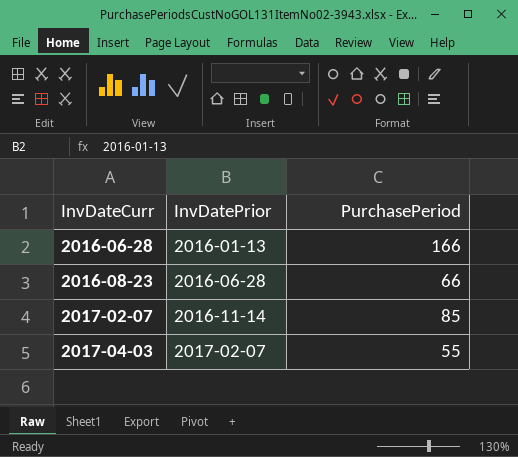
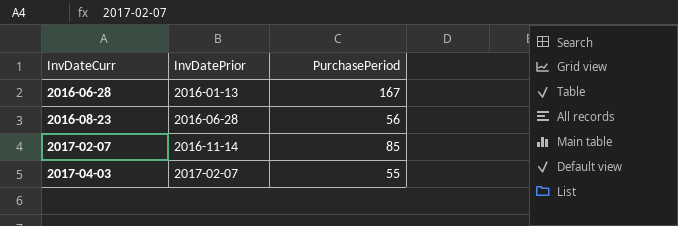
2016-06-28 | PurchasePeriod: 166 -> 167
2016-08-23 | PurchasePeriod: 66 -> 56

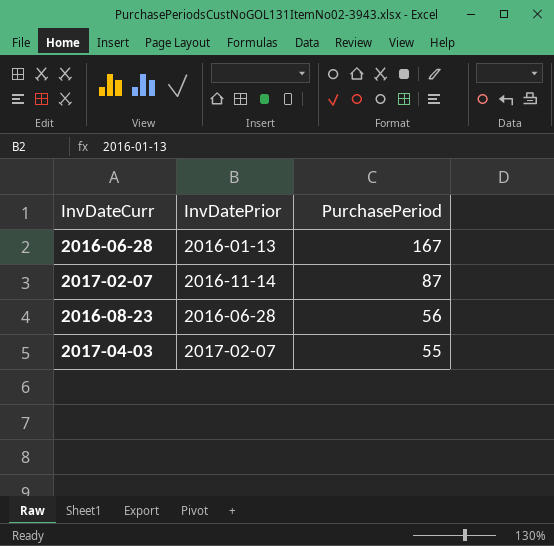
row order: InvDateCurr ascending -> PurchasePeriod descending
2017-02-07 | PurchasePeriod: 85 -> 87

